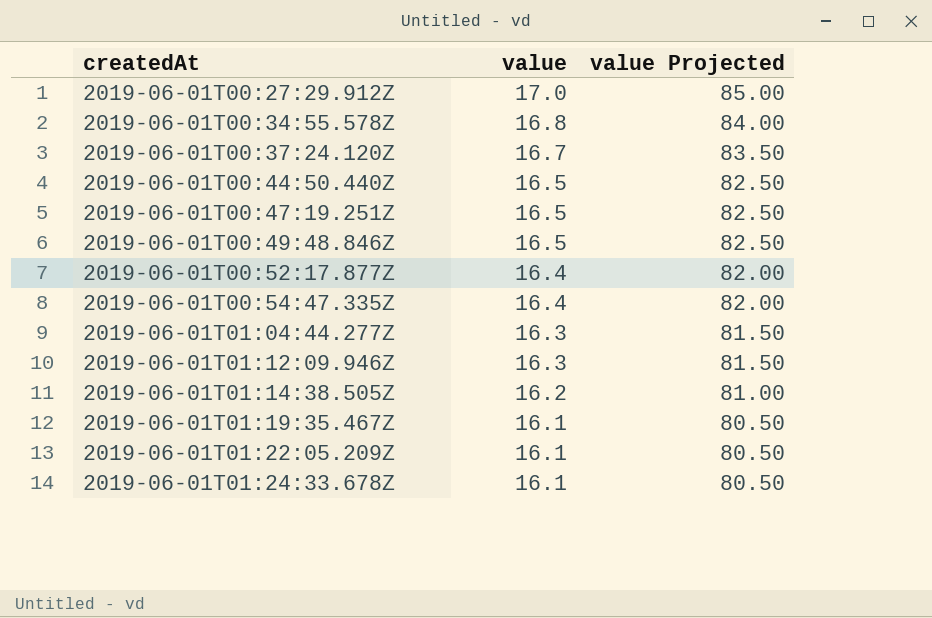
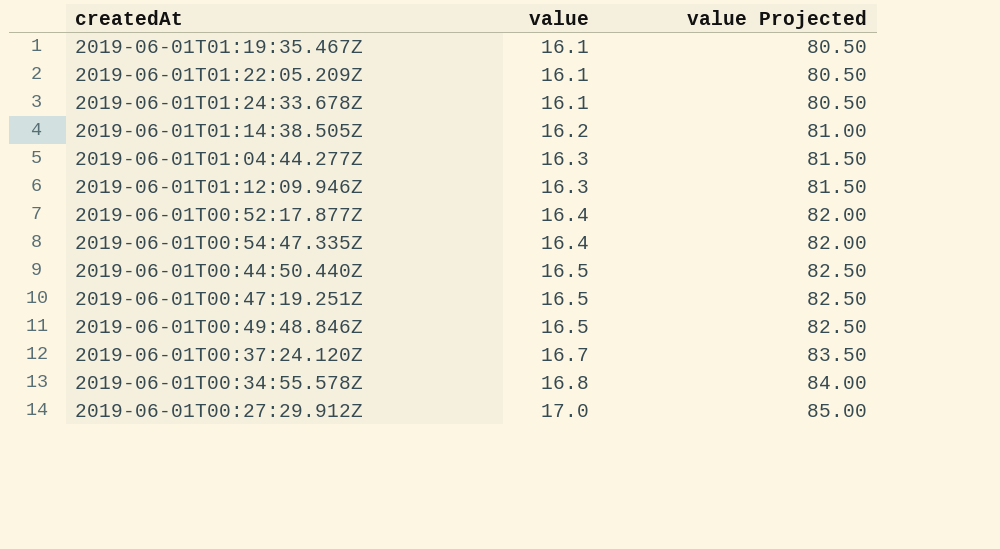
row order: createdAt ascending -> value ascending

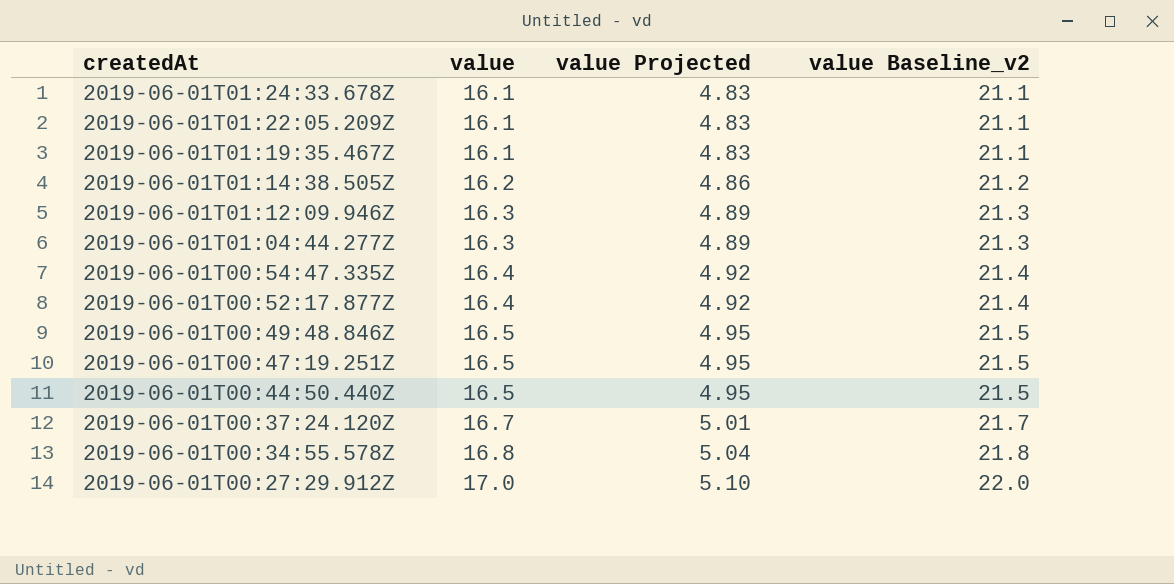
row order: value ascending -> createdAt descending
column value Projected | formula: [value] * 5 -> [value] * 0.3
column value Baseline_v2 | formula: none -> [value] + 5

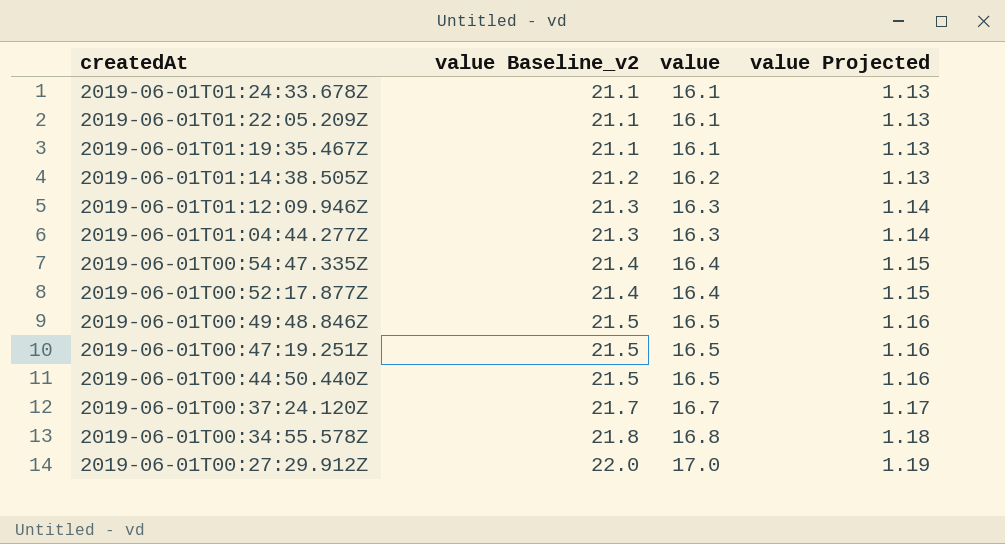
column value Baseline_v2 | position: 4 -> 2
column value Projected | formula: [value] * 0.3 -> [value] * 0.07

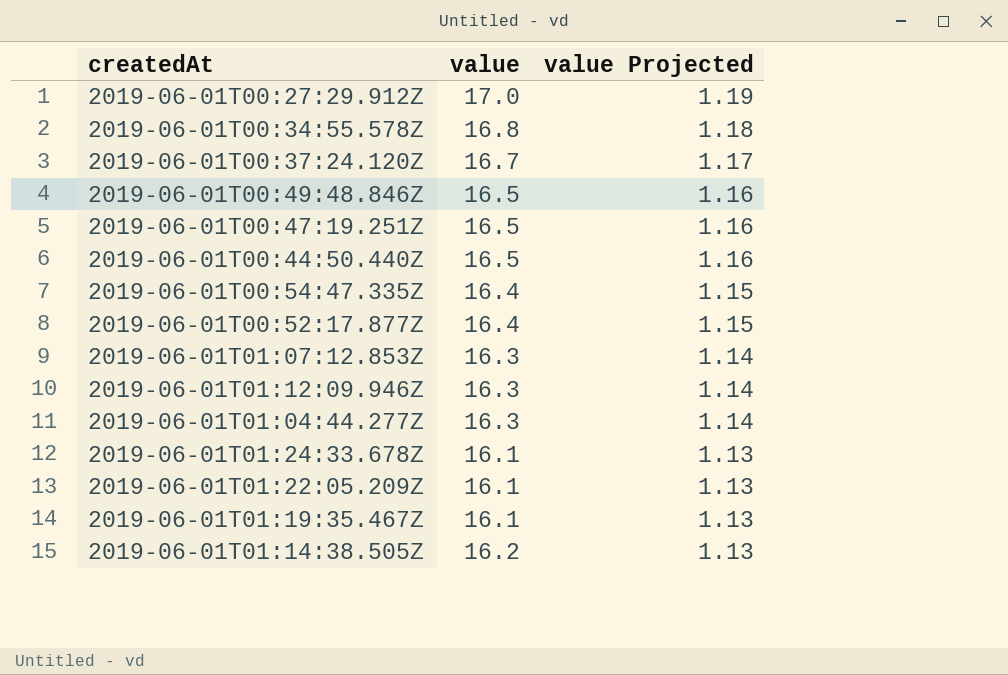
row order: createdAt descending -> value Projected descending
column value Baseline_v2 | formula: [value] + 5 -> none
row 2019-06-01T01:07:12.853Z: none -> 16.3 | 1.14

